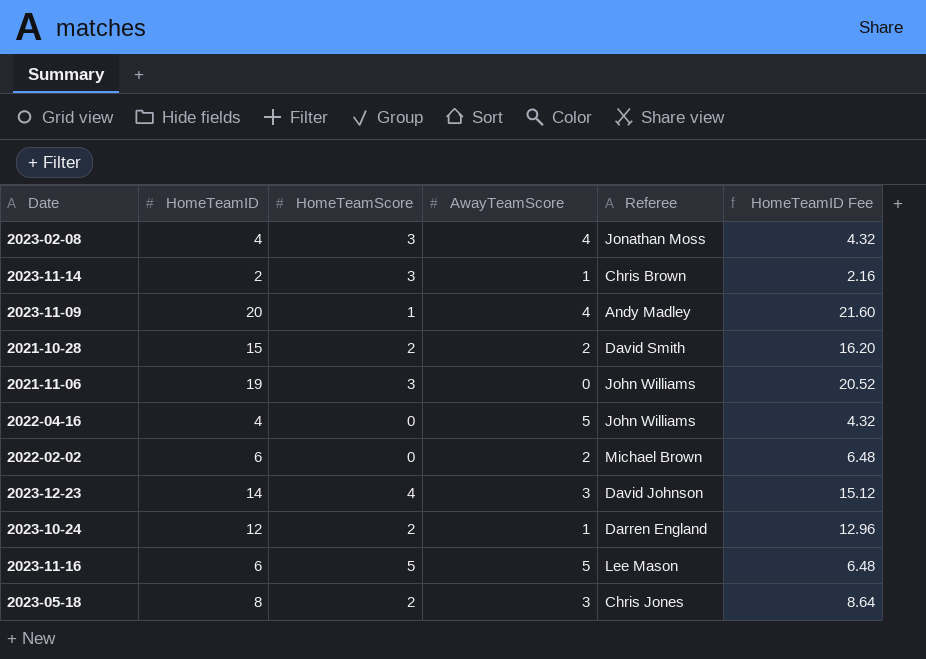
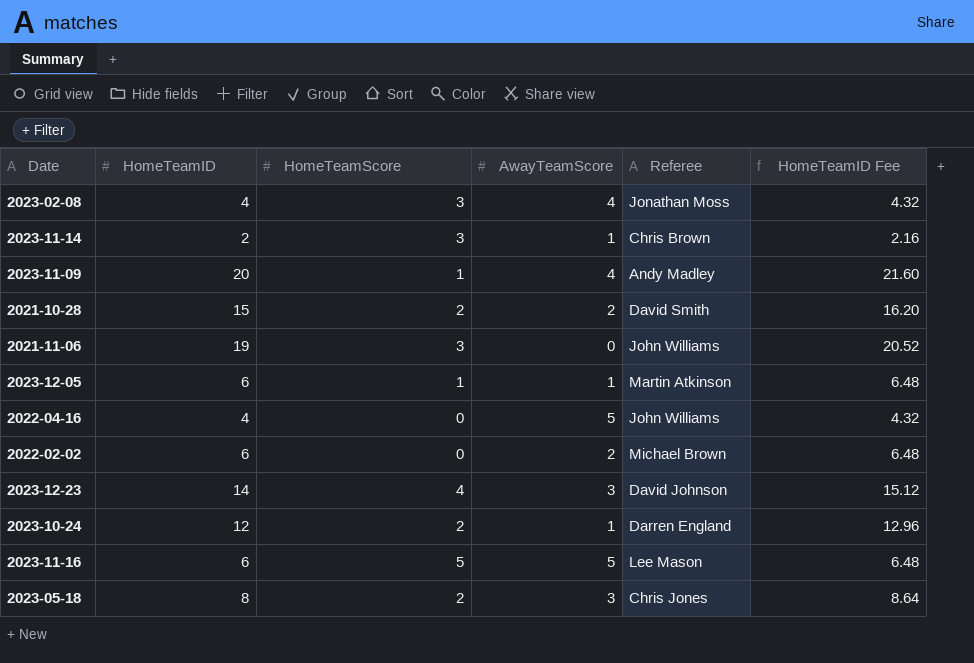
row 2023-12-05: none -> 6 | 1 | 1 | Martin Atkinson | 6.48

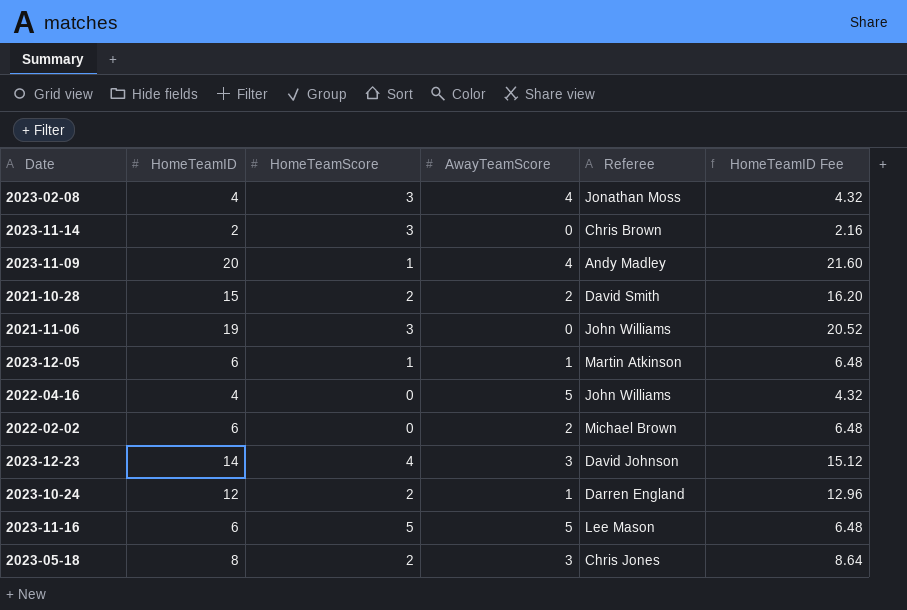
2023-11-14 | AwayTeamScore: 1 -> 0

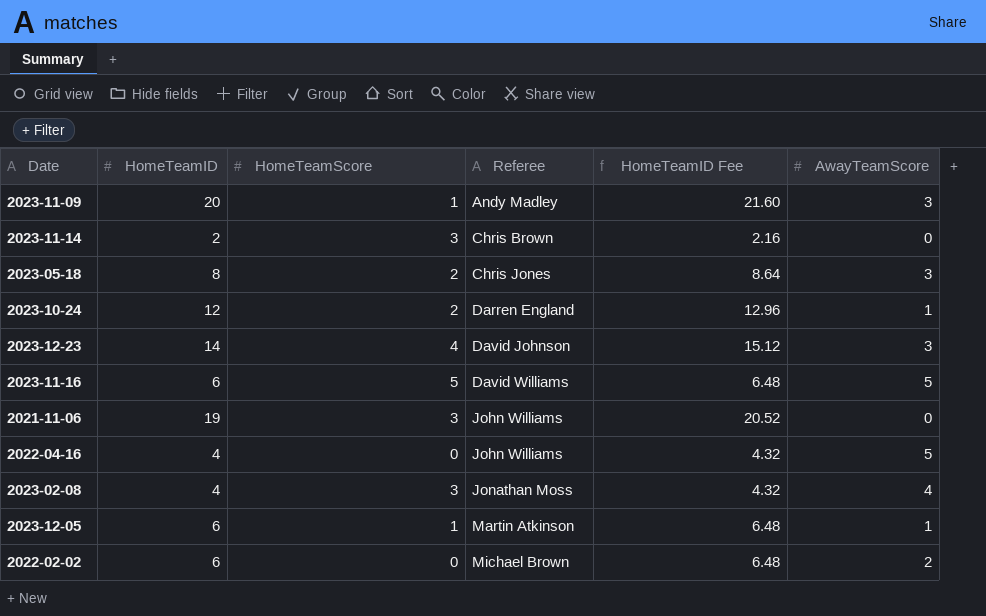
row order: none -> Referee ascending
column AwayTeamScore | position: 4 -> 6
row 2021-10-28: 15 | 2 | 2 | David Smith | 16.20 -> none
2023-11-09 | AwayTeamScore: 4 -> 3
2023-11-16 | Referee: Lee Mason -> David Williams

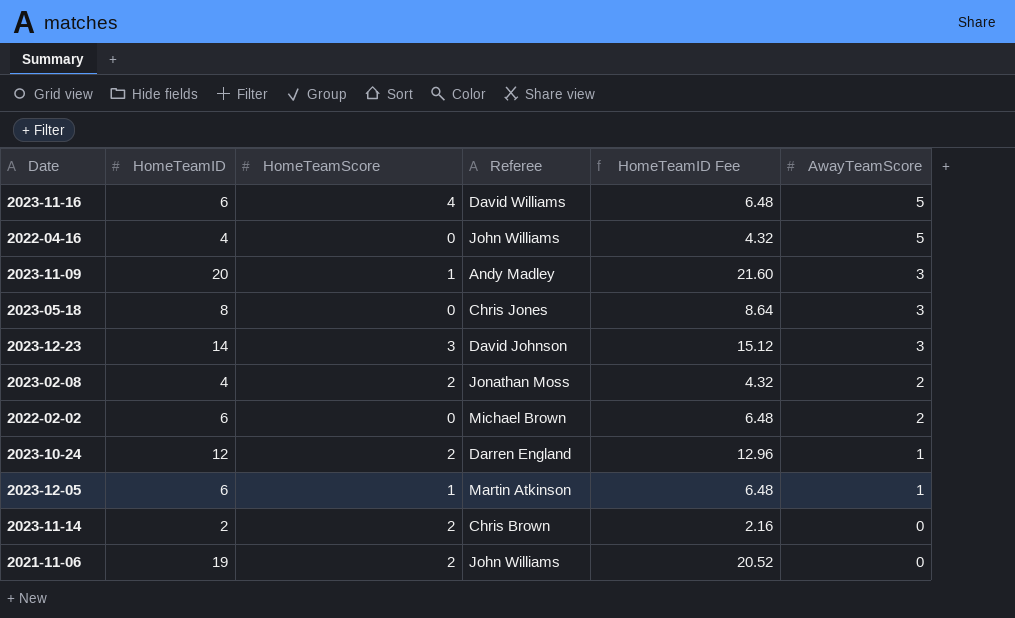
row order: Referee ascending -> AwayTeamScore descending
2023-11-16 | HomeTeamScore: 5 -> 4
2023-05-18 | HomeTeamScore: 2 -> 0
2023-12-23 | HomeTeamScore: 4 -> 3
2023-02-08 | HomeTeamScore: 3 -> 2
2023-02-08 | AwayTeamScore: 4 -> 2
2023-11-14 | HomeTeamScore: 3 -> 2
2021-11-06 | HomeTeamScore: 3 -> 2

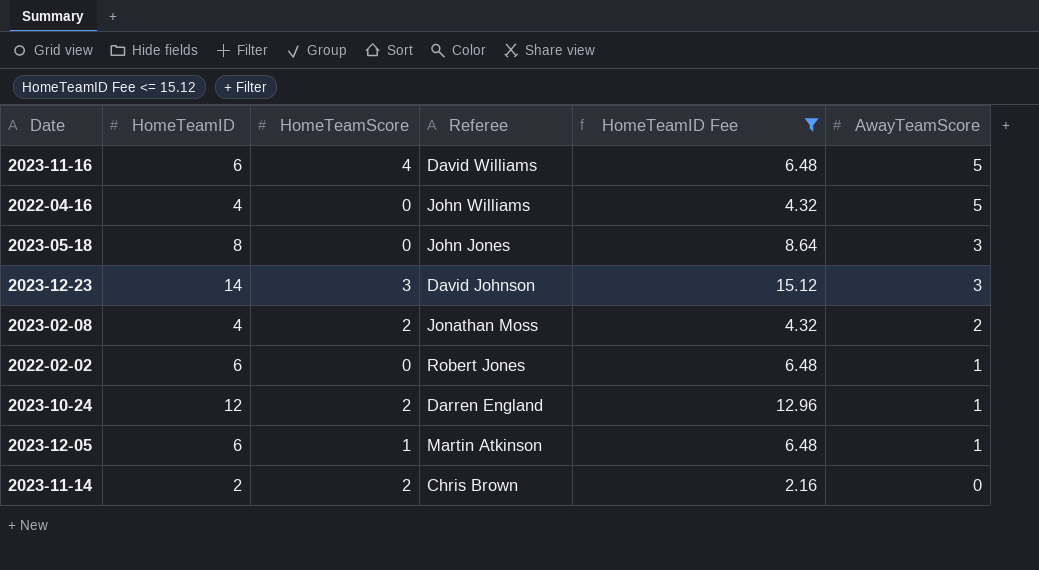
filter: none -> HomeTeamID Fee <= 15.12
2023-05-18 | Referee: Chris Jones -> John Jones
2022-02-02 | Referee: Michael Brown -> Robert Jones
2022-02-02 | AwayTeamScore: 2 -> 1

